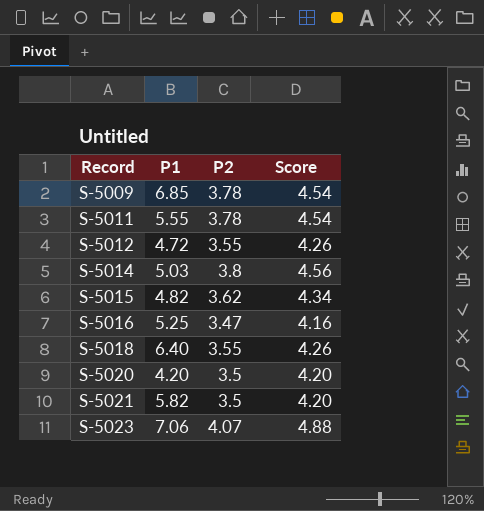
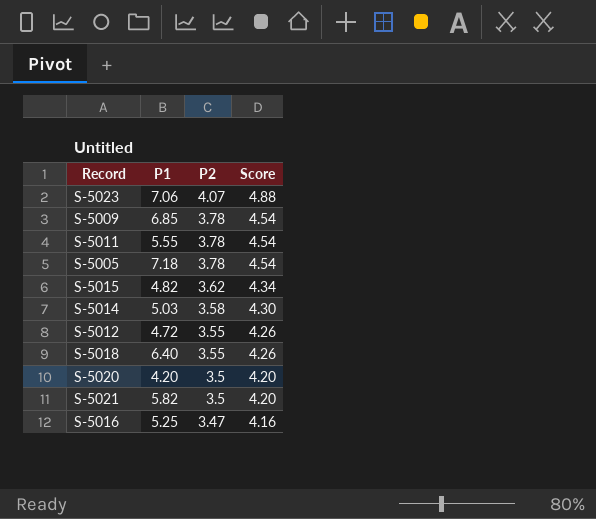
row order: Record ascending -> P2 descending
row S-5005: none -> 7.18 | 3.78 | 4.54
S-5014 | P2: 3.8 -> 3.58
S-5014 | Score: 4.56 -> 4.30

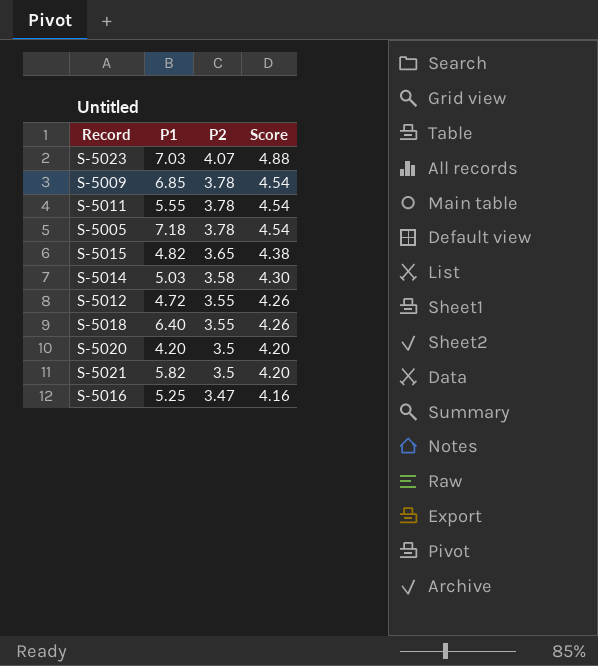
S-5023 | P1: 7.06 -> 7.03
S-5015 | P2: 3.62 -> 3.65
S-5015 | Score: 4.34 -> 4.38

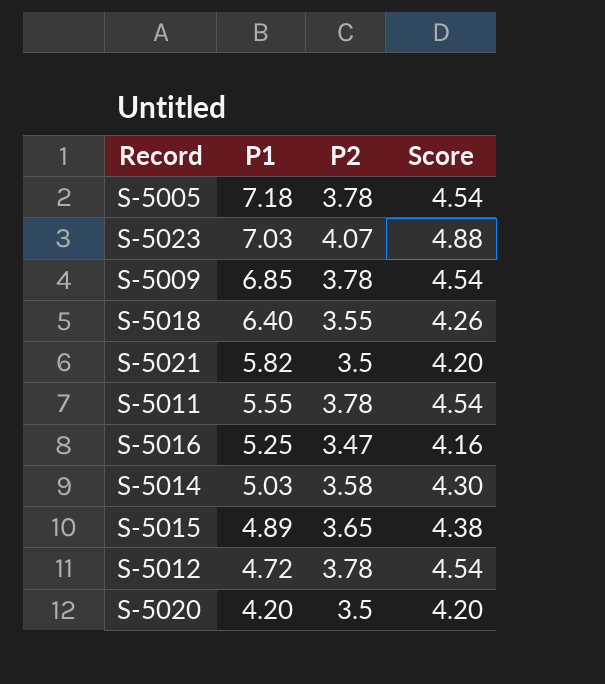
row order: P2 descending -> P1 descending
S-5015 | P1: 4.82 -> 4.89
S-5012 | P2: 3.55 -> 3.78
S-5012 | Score: 4.26 -> 4.54

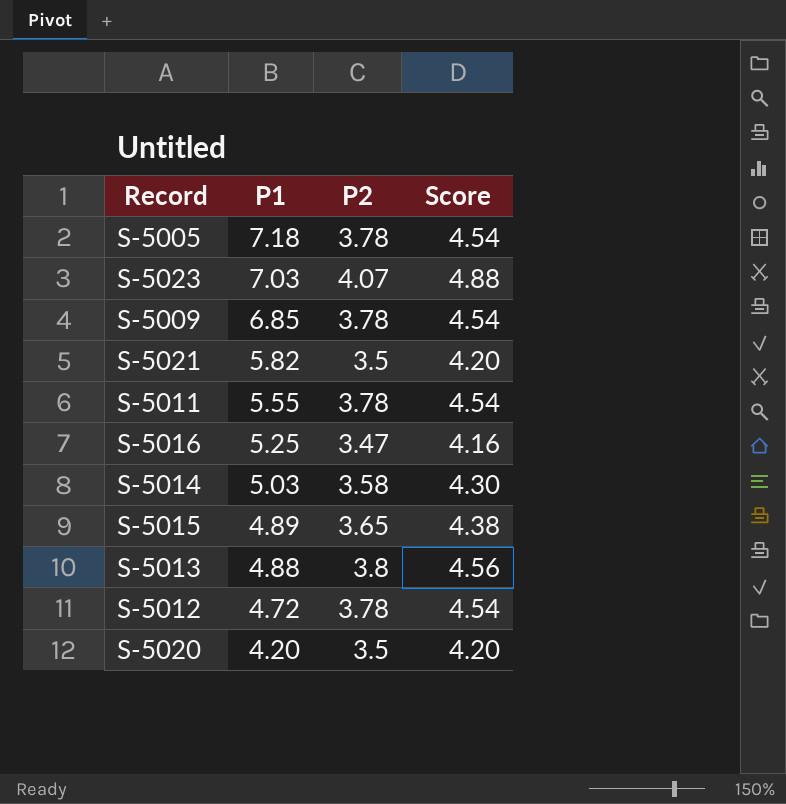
row S-5018: 6.40 | 3.55 | 4.26 -> none
row S-5013: none -> 4.88 | 3.8 | 4.56

